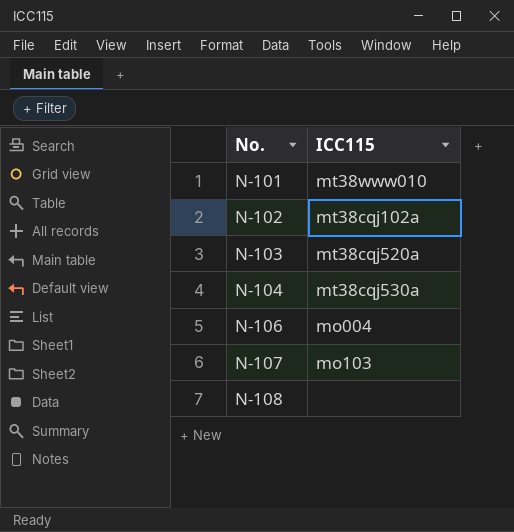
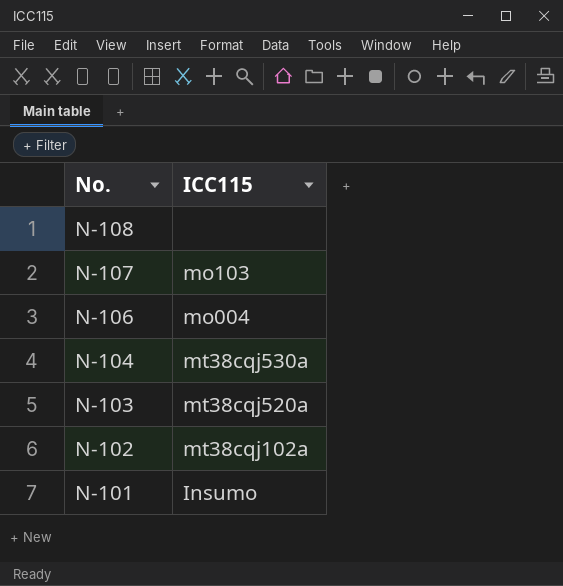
row order: No. ascending -> No. descending
N-101 | ICC115: mt38www010 -> Insumo

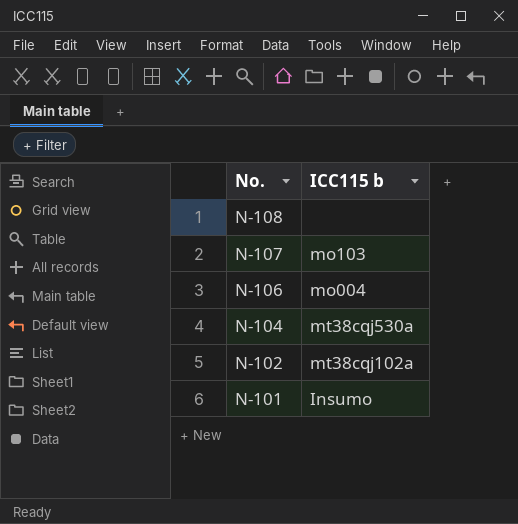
column name: ICC115 -> ICC115 b
row N-103: mt38cqj520a -> none

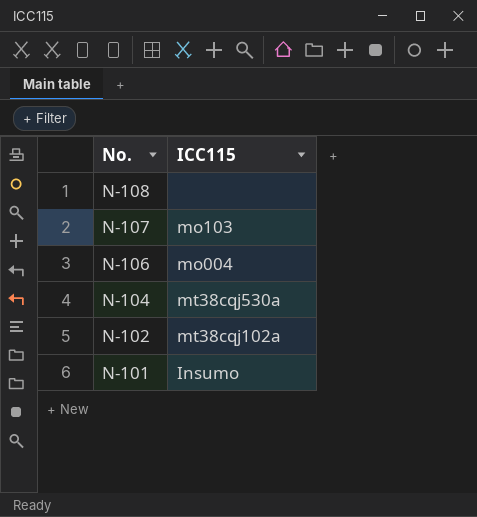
column name: ICC115 b -> ICC115

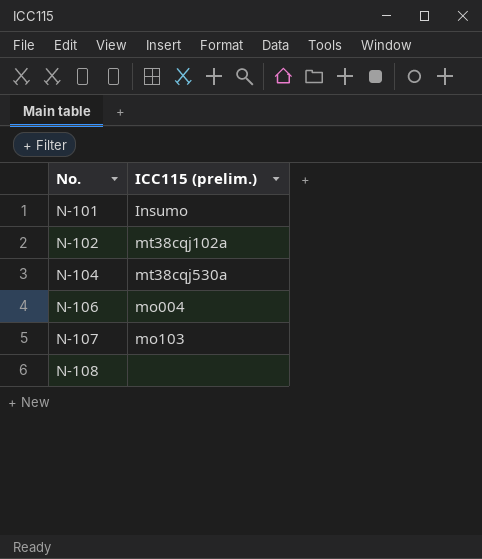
row order: No. descending -> No. ascending
column name: ICC115 -> ICC115 (prelim.)

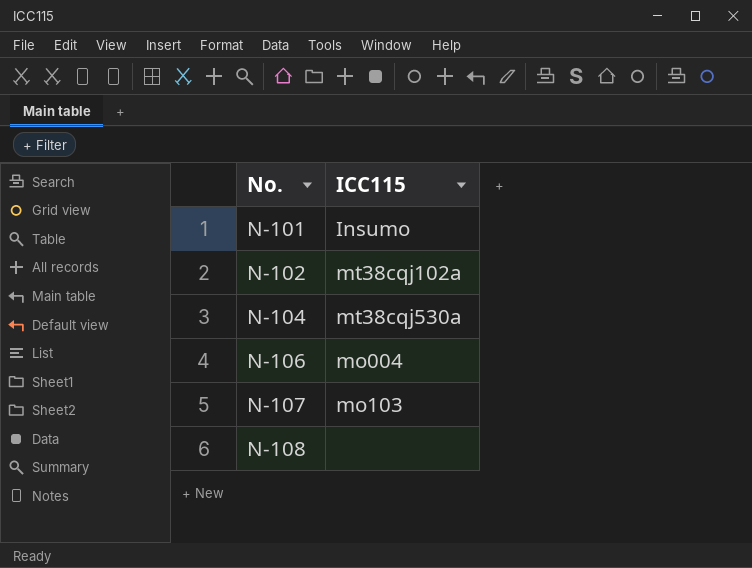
column name: ICC115 (prelim.) -> ICC115

